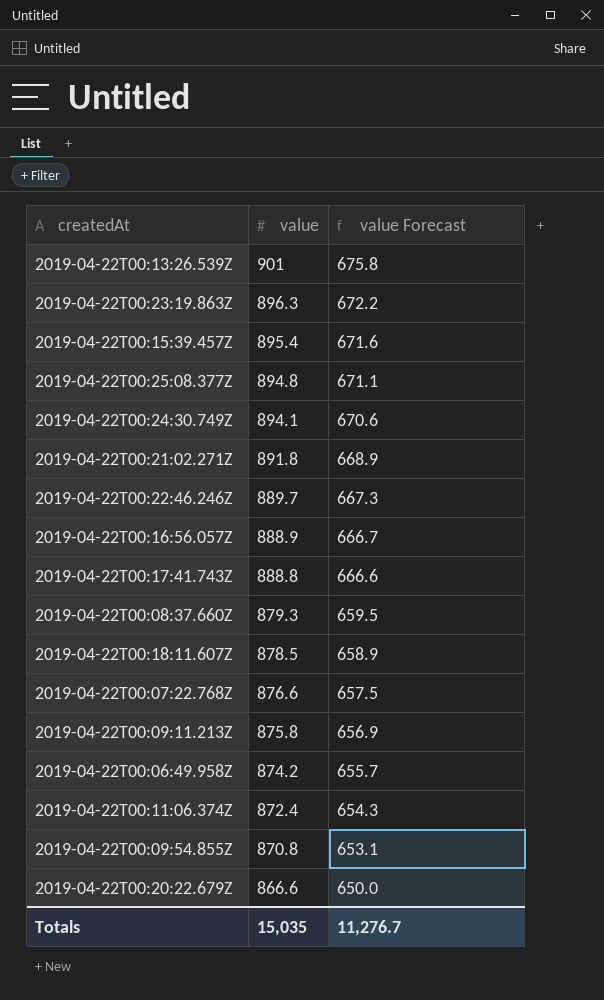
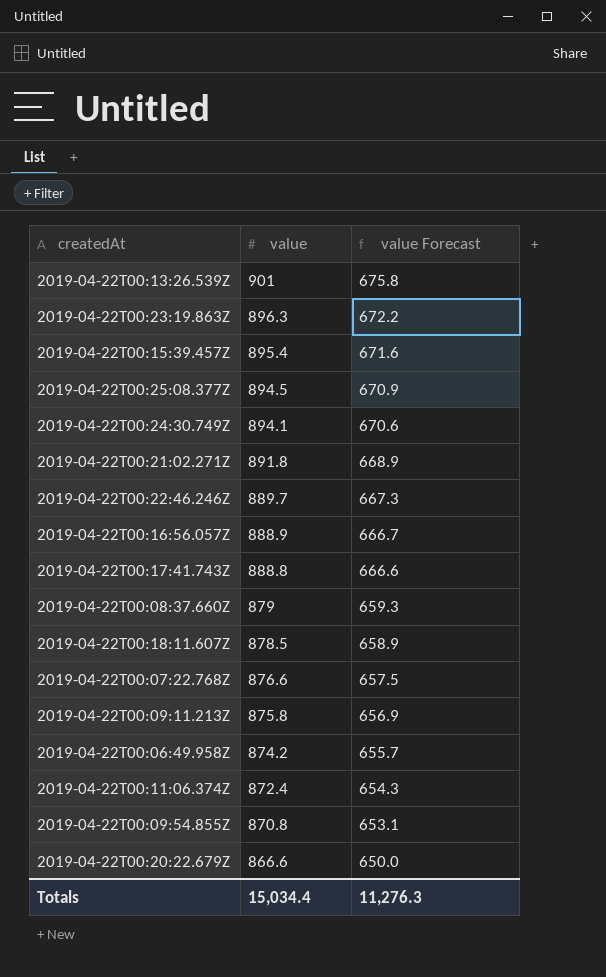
2019-04-22T00:25:08.377Z | value: 894.8 -> 894.5
2019-04-22T00:25:08.377Z | value Forecast: 671.1 -> 670.9
2019-04-22T00:08:37.660Z | value: 879.3 -> 879
2019-04-22T00:08:37.660Z | value Forecast: 659.5 -> 659.3
Totals | value: 15,035 -> 15,034.4
Totals | value Forecast: 11,276.7 -> 11,276.3

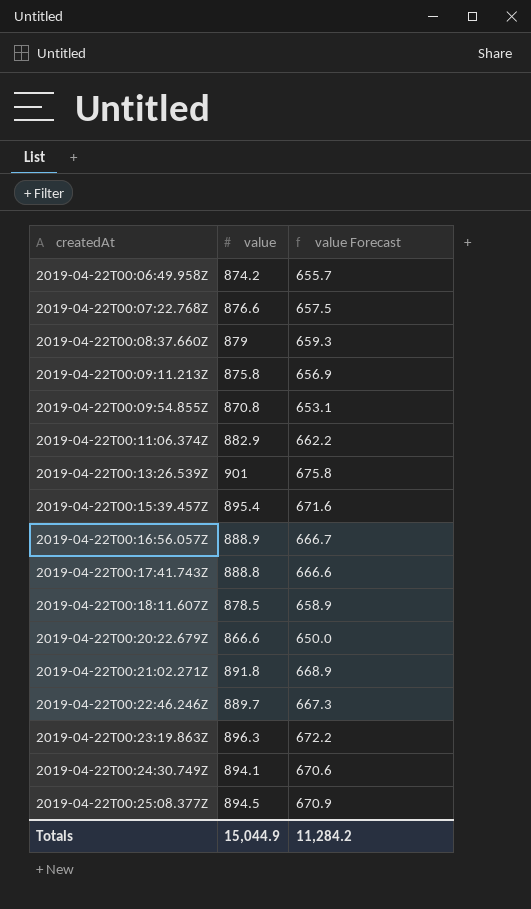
row order: value descending -> createdAt ascending
2019-04-22T00:11:06.374Z | value: 872.4 -> 882.9
2019-04-22T00:11:06.374Z | value Forecast: 654.3 -> 662.2
Totals | value: 15,034.4 -> 15,044.9
Totals | value Forecast: 11,276.3 -> 11,284.2

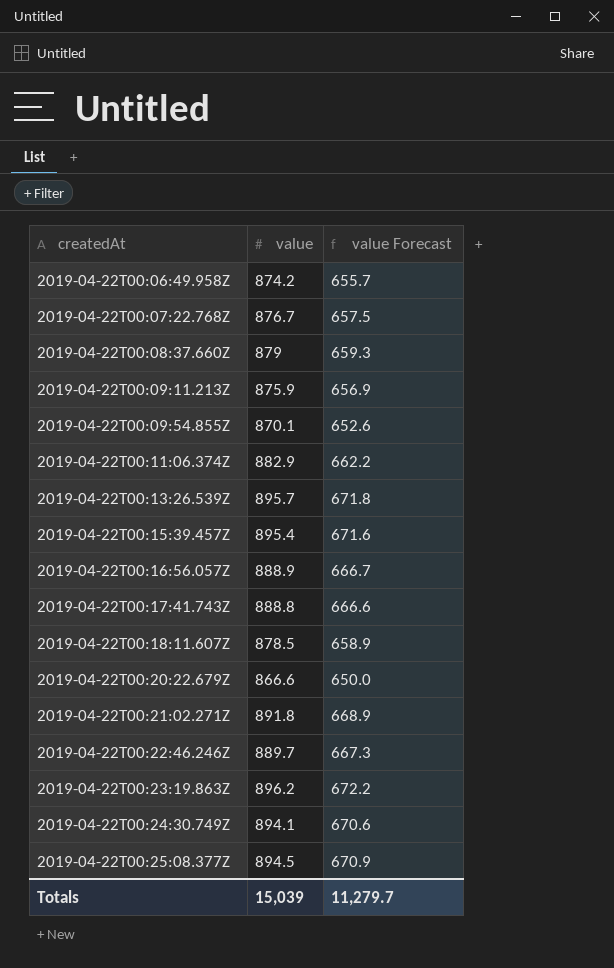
2019-04-22T00:07:22.768Z | value: 876.6 -> 876.7
2019-04-22T00:09:11.213Z | value: 875.8 -> 875.9
2019-04-22T00:09:54.855Z | value: 870.8 -> 870.1
2019-04-22T00:09:54.855Z | value Forecast: 653.1 -> 652.6
2019-04-22T00:13:26.539Z | value: 901 -> 895.7
2019-04-22T00:13:26.539Z | value Forecast: 675.8 -> 671.8
2019-04-22T00:23:19.863Z | value: 896.3 -> 896.2
Totals | value: 15,044.9 -> 15,039
Totals | value Forecast: 11,284.2 -> 11,279.7

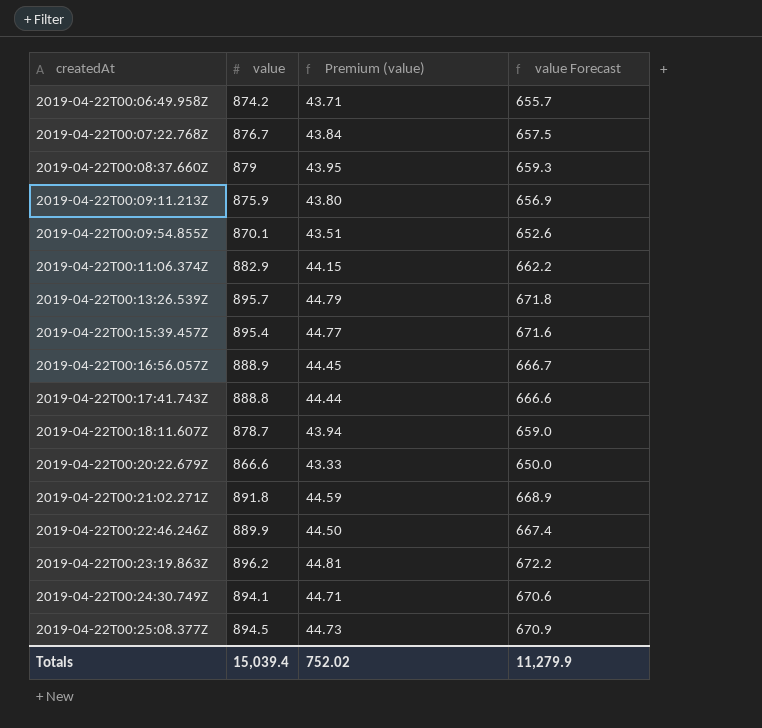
column Premium (value) | formula: none -> [value] * 0.05
2019-04-22T00:18:11.607Z | value: 878.5 -> 878.7
2019-04-22T00:18:11.607Z | value Forecast: 658.9 -> 659.0
2019-04-22T00:22:46.246Z | value: 889.7 -> 889.9
2019-04-22T00:22:46.246Z | value Forecast: 667.3 -> 667.4
Totals | value: 15,039 -> 15,039.4
Totals | value Forecast: 11,279.7 -> 11,279.9

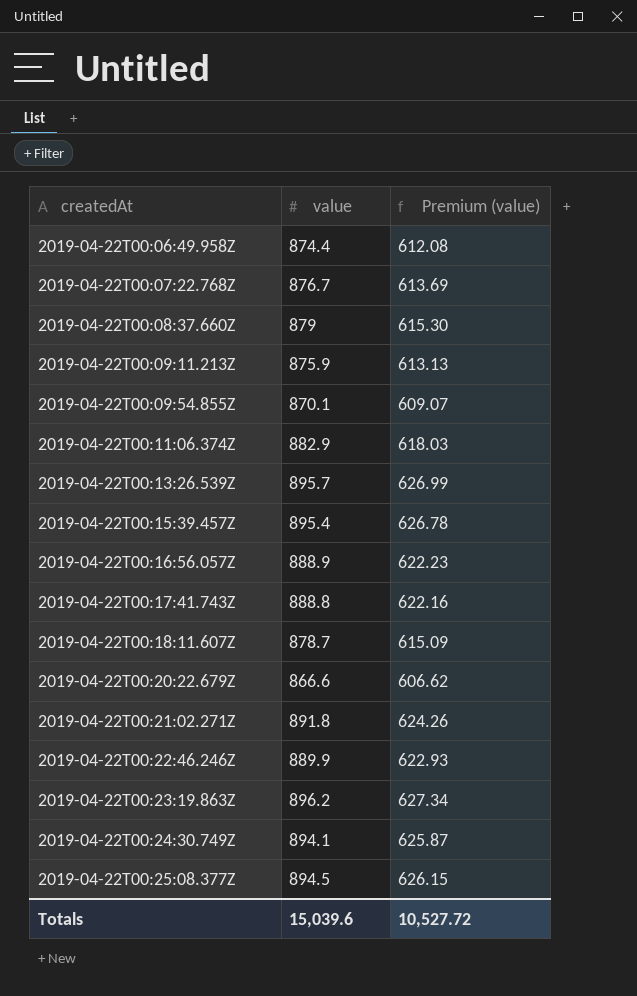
column value Forecast | formula: [value] * 0.75 -> none
column Premium (value) | formula: [value] * 0.05 -> [value] * 0.7
2019-04-22T00:06:49.958Z | value: 874.2 -> 874.4
Totals | value: 15,039.4 -> 15,039.6
Totals | Premium (value): 752.02 -> 10,527.72

